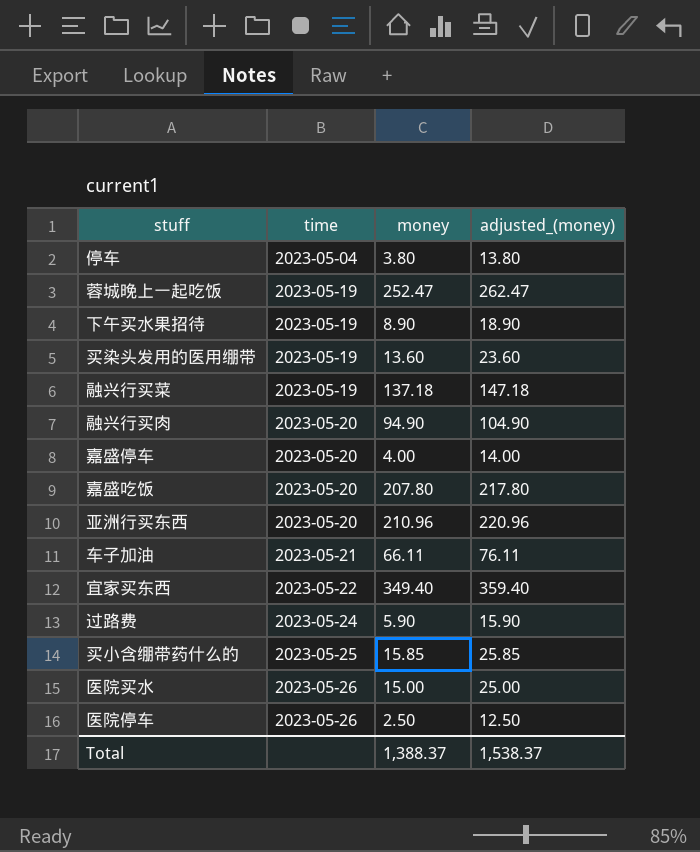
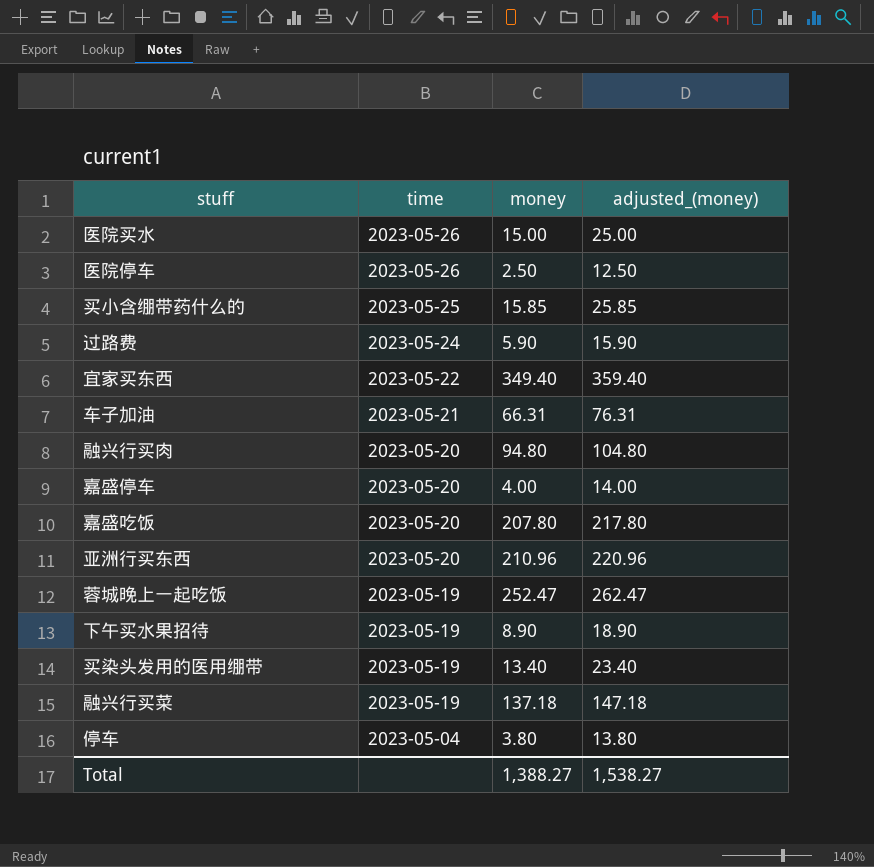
row order: time ascending -> time descending
车子加油 | money: 66.11 -> 66.31
车子加油 | adjusted_(money): 76.11 -> 76.31
融兴行买肉 | money: 94.90 -> 94.80
融兴行买肉 | adjusted_(money): 104.90 -> 104.80
买染头发用的医用绷带 | money: 13.60 -> 13.40
买染头发用的医用绷带 | adjusted_(money): 23.60 -> 23.40
Total | money: 1,388.37 -> 1,388.27
Total | adjusted_(money): 1,538.37 -> 1,538.27

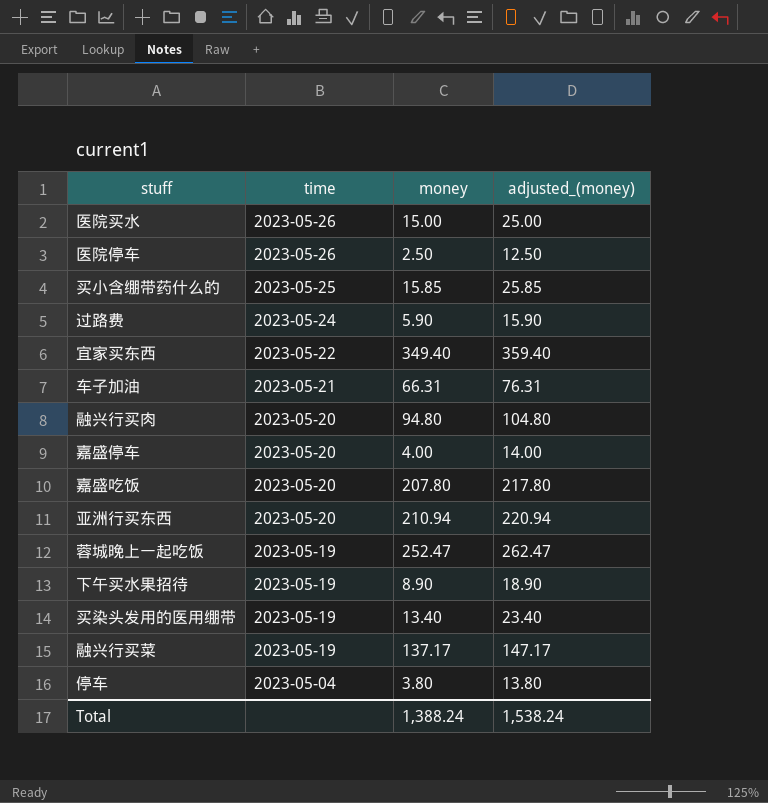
亚洲行买东西 | money: 210.96 -> 210.94
亚洲行买东西 | adjusted_(money): 220.96 -> 220.94
融兴行买菜 | money: 137.18 -> 137.17
融兴行买菜 | adjusted_(money): 147.18 -> 147.17
Total | money: 1,388.27 -> 1,388.24
Total | adjusted_(money): 1,538.27 -> 1,538.24

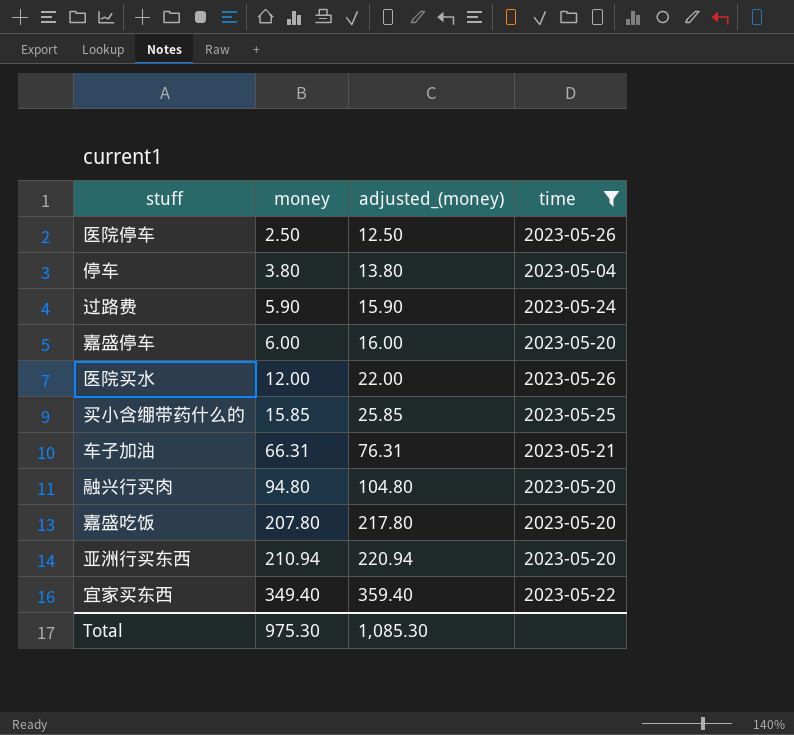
filter: none -> time != 2023-05-19
row order: time descending -> money ascending
column time | position: 2 -> 4
嘉盛停车 | money: 4.00 -> 6.00
嘉盛停车 | adjusted_(money): 14.00 -> 16.00
医院买水 | money: 15.00 -> 12.00
医院买水 | adjusted_(money): 25.00 -> 22.00
Total | money: 1,388.24 -> 975.30
Total | adjusted_(money): 1,538.24 -> 1,085.30

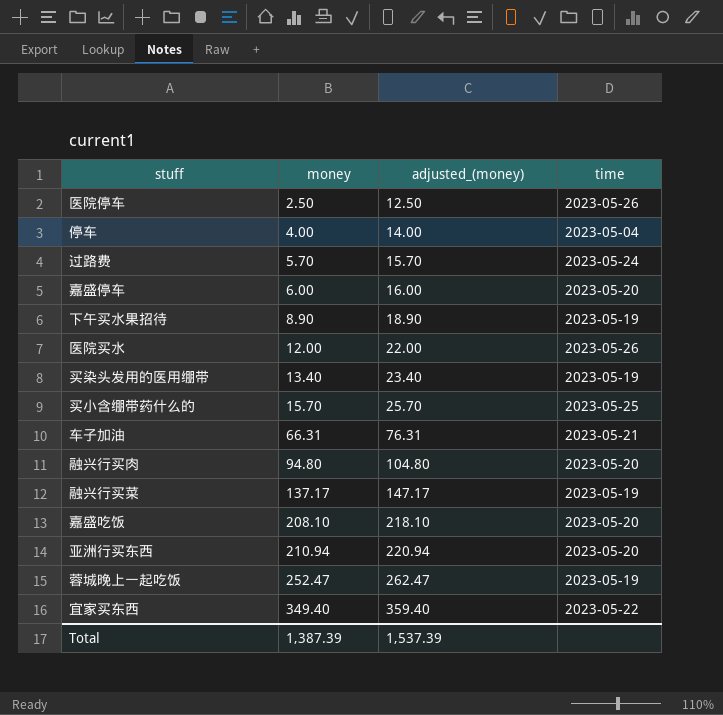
filter: time != 2023-05-19 -> none
停车 | money: 3.80 -> 4.00
停车 | adjusted_(money): 13.80 -> 14.00
过路费 | money: 5.90 -> 5.70
过路费 | adjusted_(money): 15.90 -> 15.70
买小含绷带药什么的 | money: 15.85 -> 15.70
买小含绷带药什么的 | adjusted_(money): 25.85 -> 25.70
嘉盛吃饭 | money: 207.80 -> 208.10
嘉盛吃饭 | adjusted_(money): 217.80 -> 218.10
Total | money: 975.30 -> 1,387.39
Total | adjusted_(money): 1,085.30 -> 1,537.39

